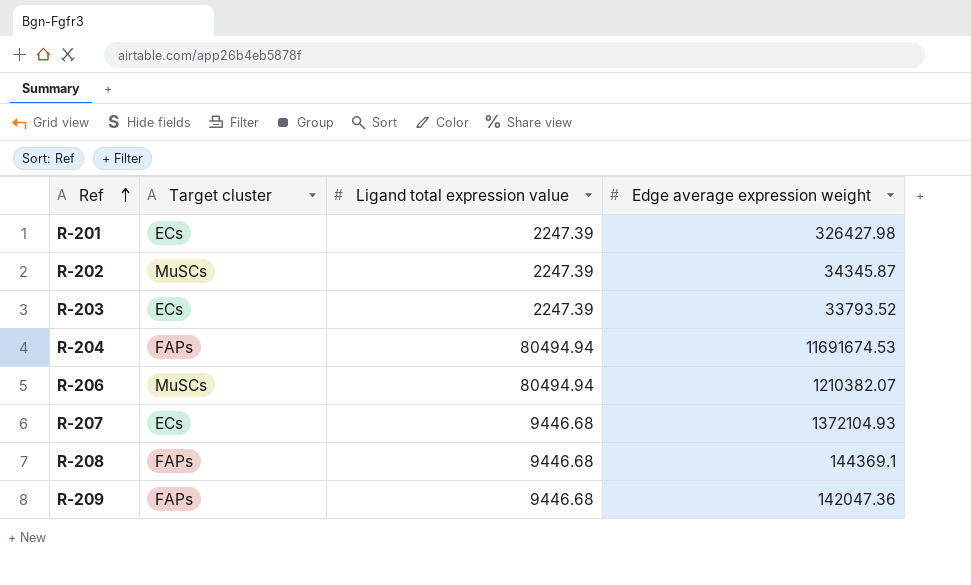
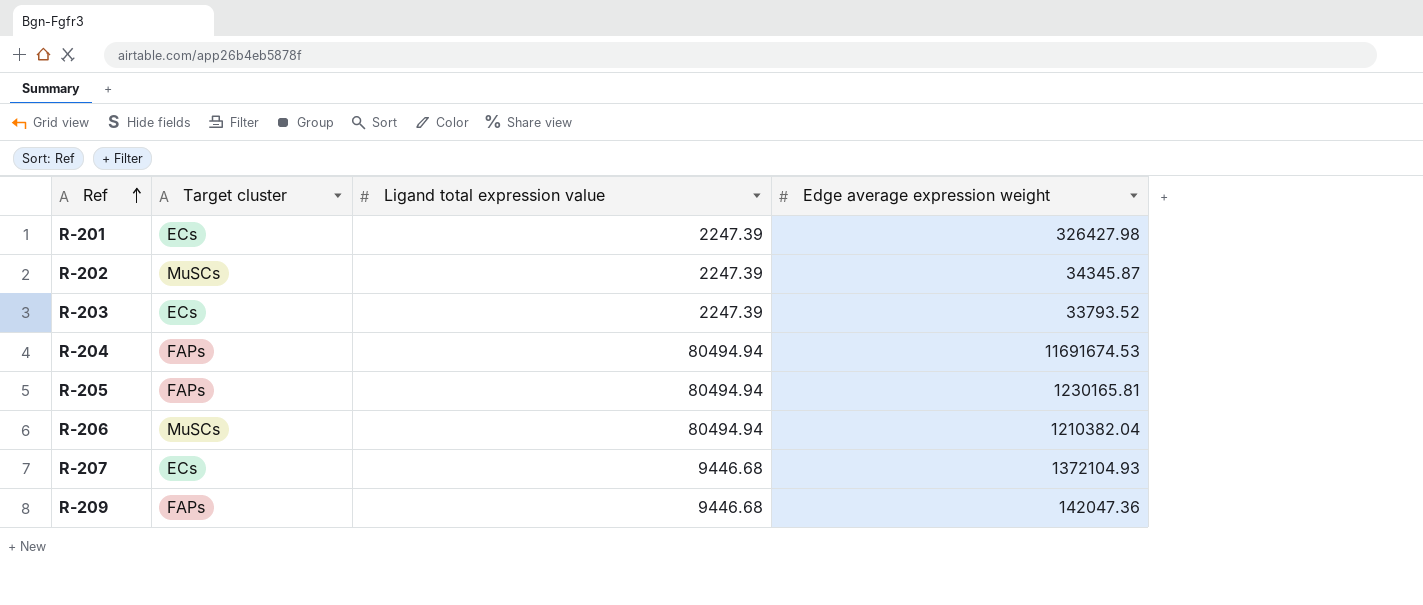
row R-208: FAPs | 9446.68 | 144369.1 -> none
row R-205: none -> FAPs | 80494.94 | 1230165.81
R-206 | Edge average expression weight: 1210382.07 -> 1210382.04

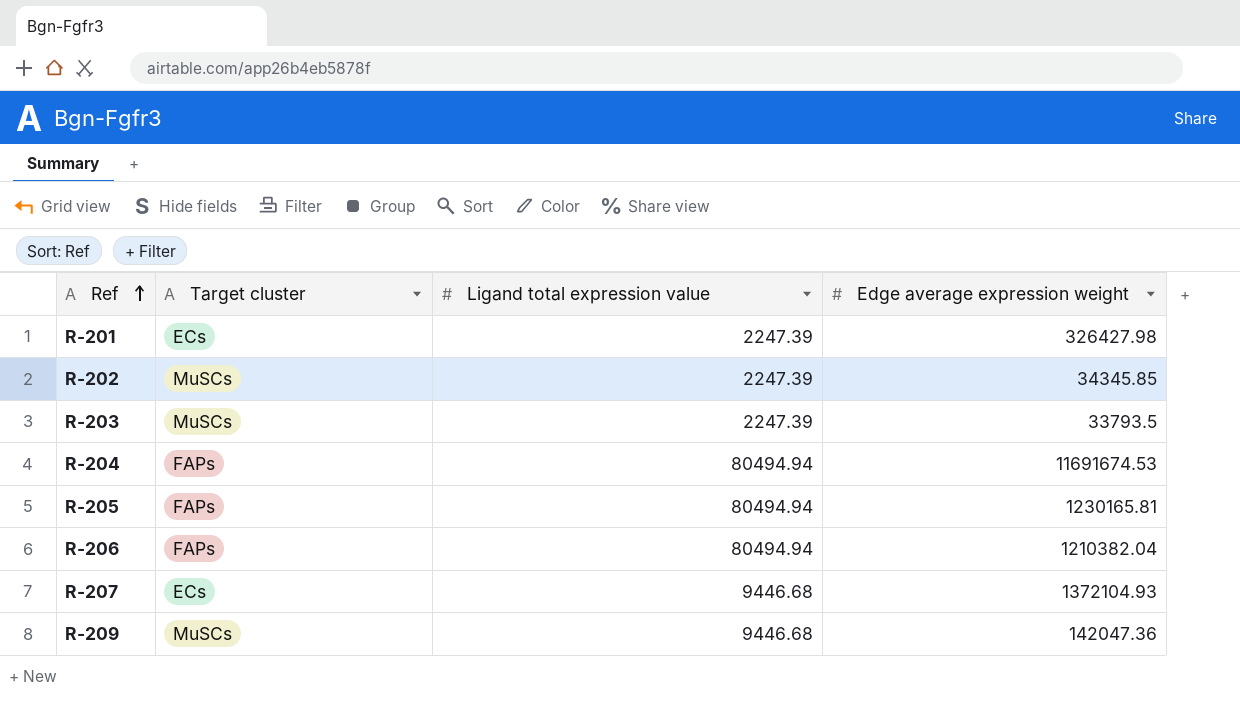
R-202 | Edge average expression weight: 34345.87 -> 34345.85
R-203 | Target cluster: ECs -> MuSCs
R-203 | Edge average expression weight: 33793.52 -> 33793.5
R-206 | Target cluster: MuSCs -> FAPs
R-209 | Target cluster: FAPs -> MuSCs

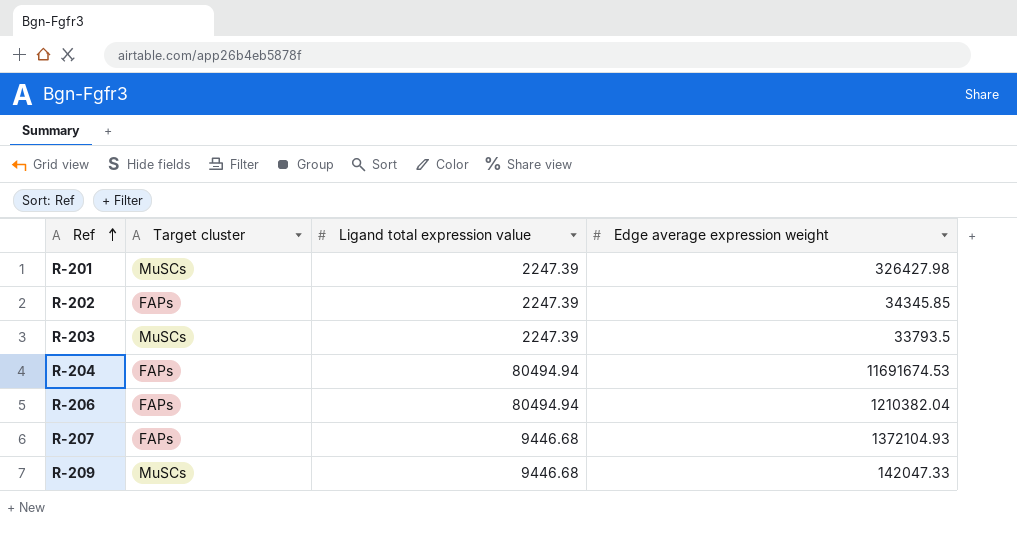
row R-205: FAPs | 80494.94 | 1230165.81 -> none
R-201 | Target cluster: ECs -> MuSCs
R-202 | Target cluster: MuSCs -> FAPs
R-207 | Target cluster: ECs -> FAPs
R-209 | Edge average expression weight: 142047.36 -> 142047.33

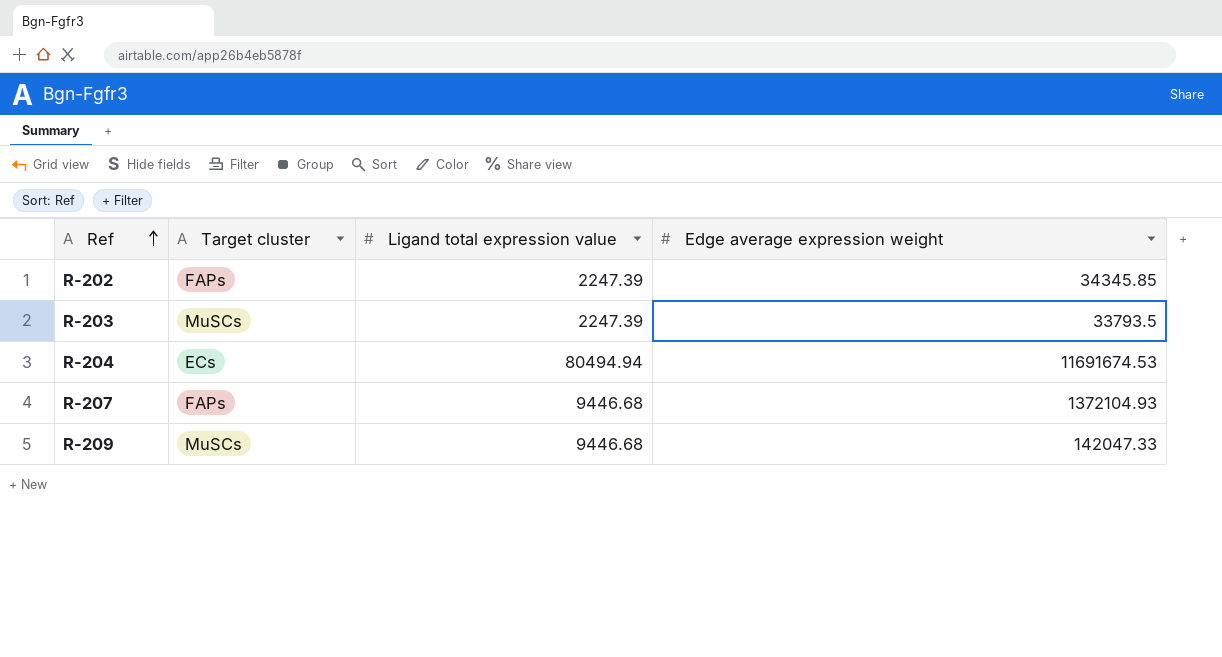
row R-201: MuSCs | 2247.39 | 326427.98 -> none
row R-206: FAPs | 80494.94 | 1210382.04 -> none
R-204 | Target cluster: FAPs -> ECs

